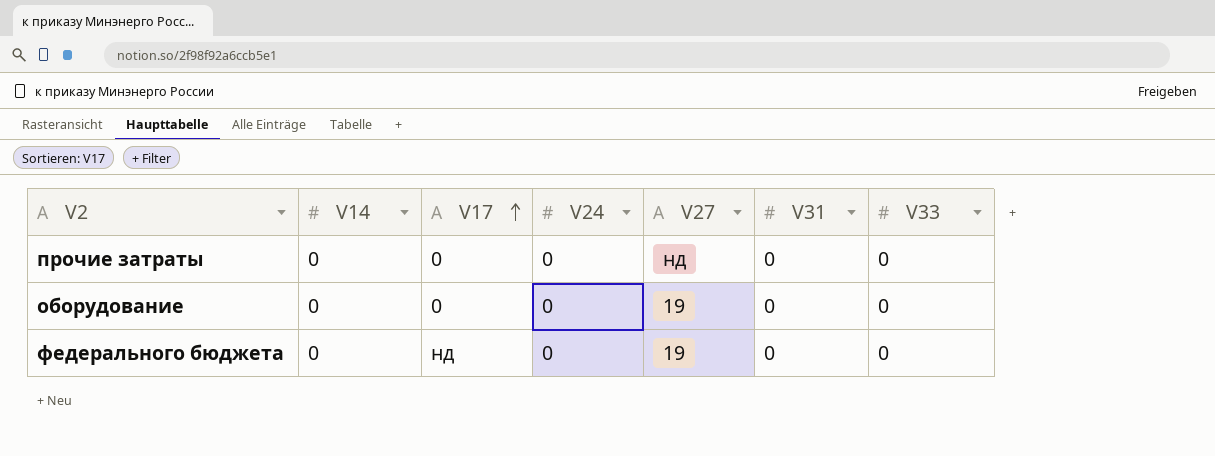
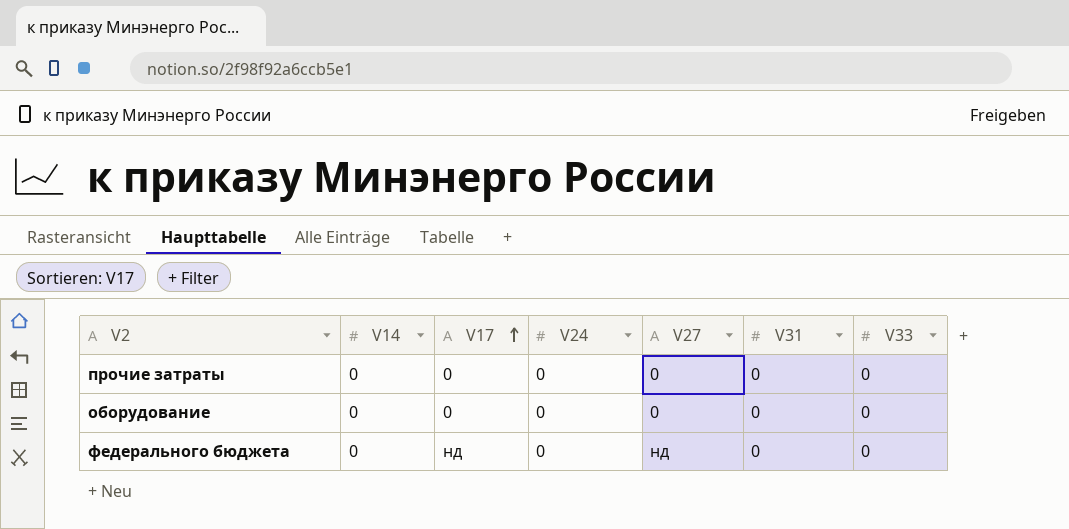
прочие затраты | V27: нд -> 0
оборудование | V27: 19 -> 0
федерального бюджета | V27: 19 -> нд

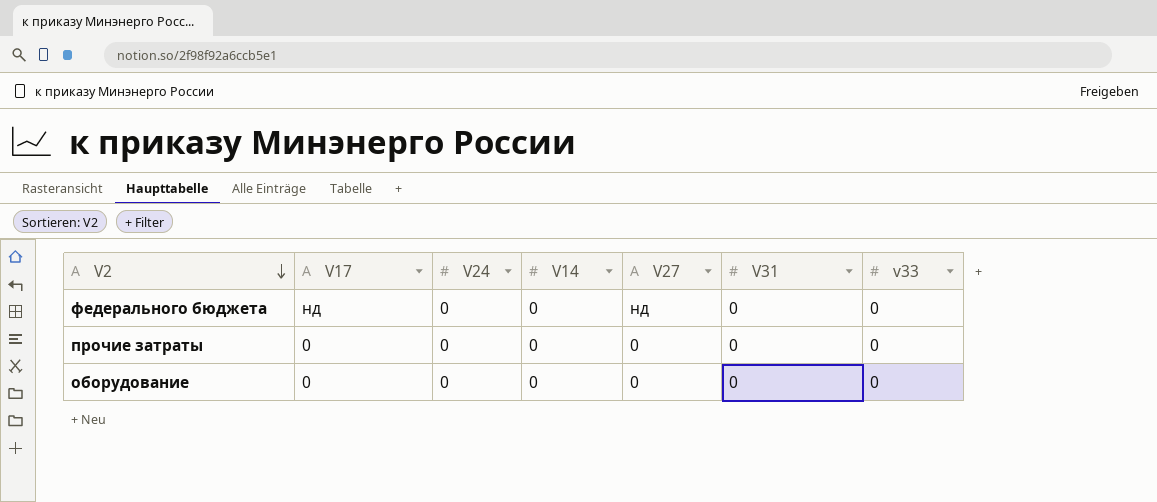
row order: V17 ascending -> V2 descending
column V14 | position: 2 -> 4
column name: V33 -> v33

